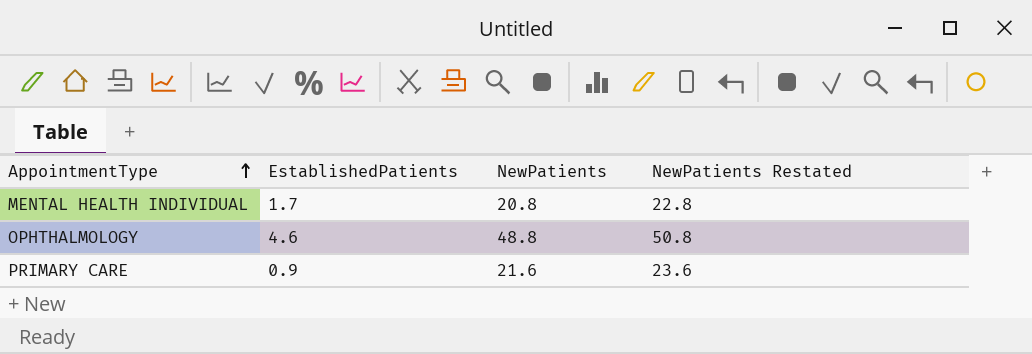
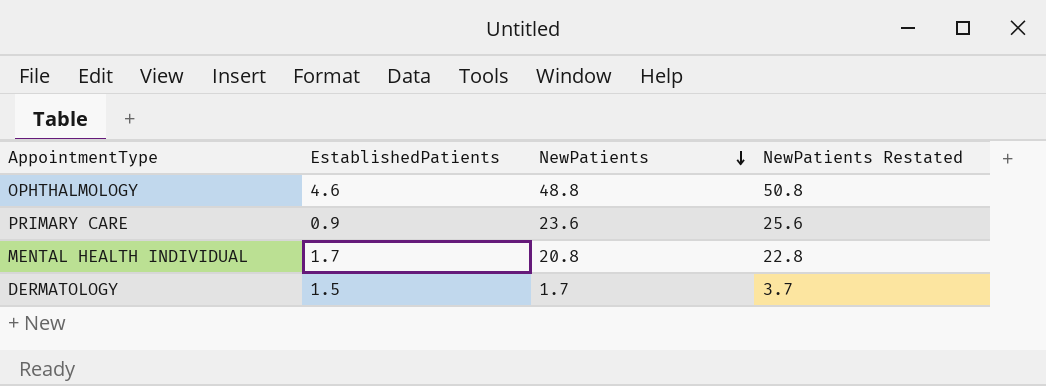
row order: AppointmentType ascending -> NewPatients descending
PRIMARY CARE | NewPatients: 21.6 -> 23.6
PRIMARY CARE | NewPatients Restated: 23.6 -> 25.6
row DERMATOLOGY: none -> 1.5 | 1.7 | 3.7

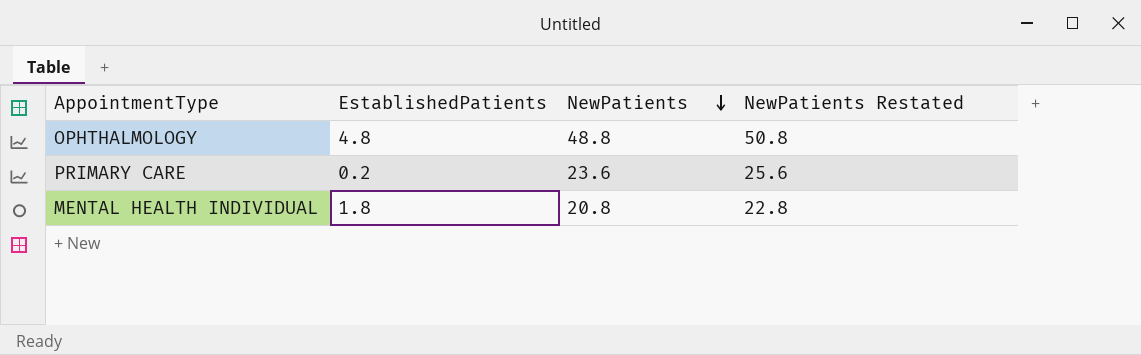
row DERMATOLOGY: 1.5 | 1.7 | 3.7 -> none
OPHTHALMOLOGY | EstablishedPatients: 4.6 -> 4.8
PRIMARY CARE | EstablishedPatients: 0.9 -> 0.2
MENTAL HEALTH INDIVIDUAL | EstablishedPatients: 1.7 -> 1.8

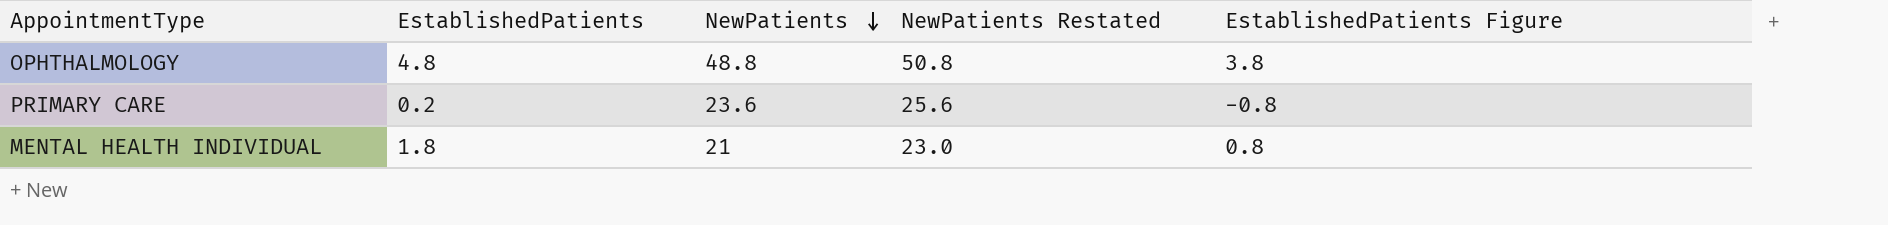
column EstablishedPatients Figure | formula: none -> [EstablishedPatients] - 1
MENTAL HEALTH INDIVIDUAL | NewPatients: 20.8 -> 21
MENTAL HEALTH INDIVIDUAL | NewPatients Restated: 22.8 -> 23.0

